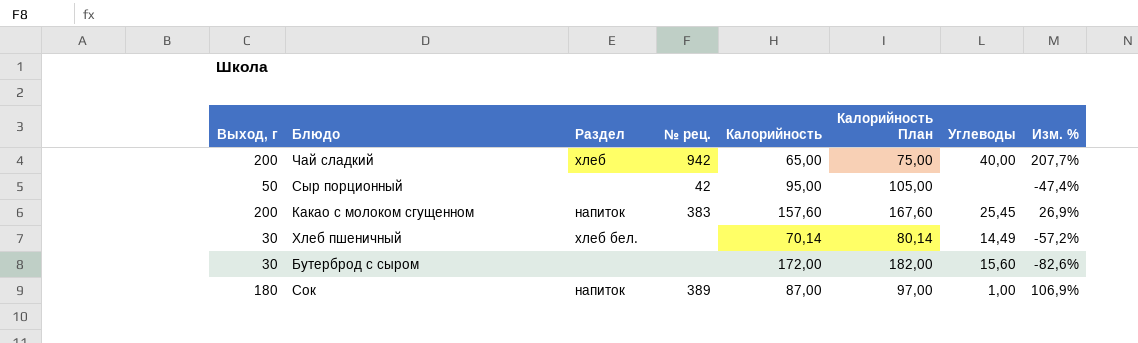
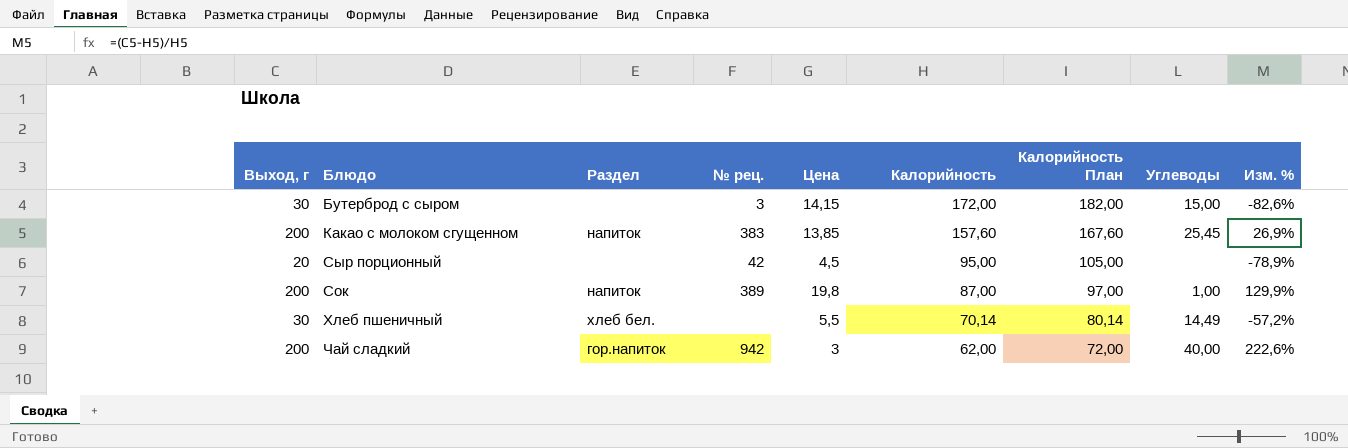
row order: none -> Калорийность descending
column Цена | position: none -> 5
Бутерброд с сыром | № рец.: none -> 3
Бутерброд с сыром | Углеводы: 15,60 -> 15,00
Сыр порционный | Выход, г: 50 -> 20
Сыр порционный | Изм. %: -47,4% -> -78,9%
Сок | Выход, г: 180 -> 200
Сок | Изм. %: 106,9% -> 129,9%
Чай сладкий | Раздел: хлеб -> гор.напиток
Чай сладкий | Калорийность: 65,00 -> 62,00
Чай сладкий | Калорийность План: 75,00 -> 72,00
Чай сладкий | Изм. %: 207,7% -> 222,6%

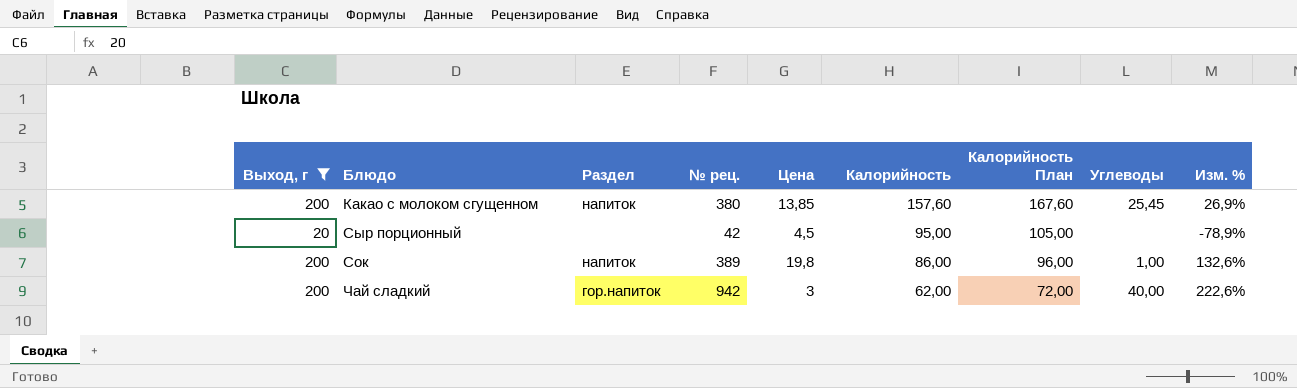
filter: none -> Выход, г != 30
Какао с молоком сгущенном | № рец.: 383 -> 380
Сок | Калорийность: 87,00 -> 86,00
Сок | Калорийность План: 97,00 -> 96,00
Сок | Изм. %: 129,9% -> 132,6%

